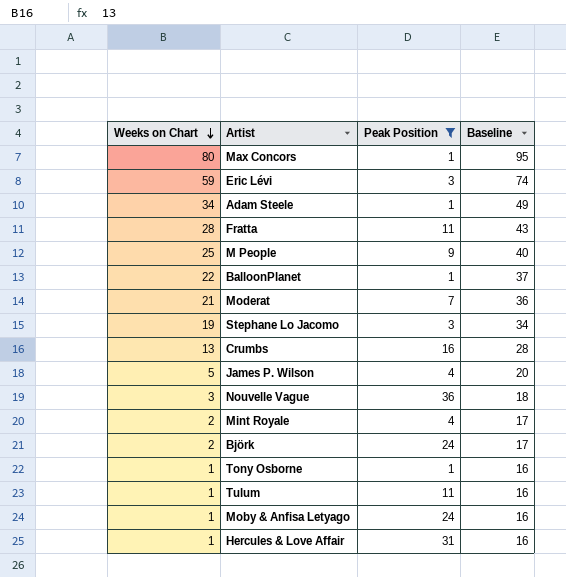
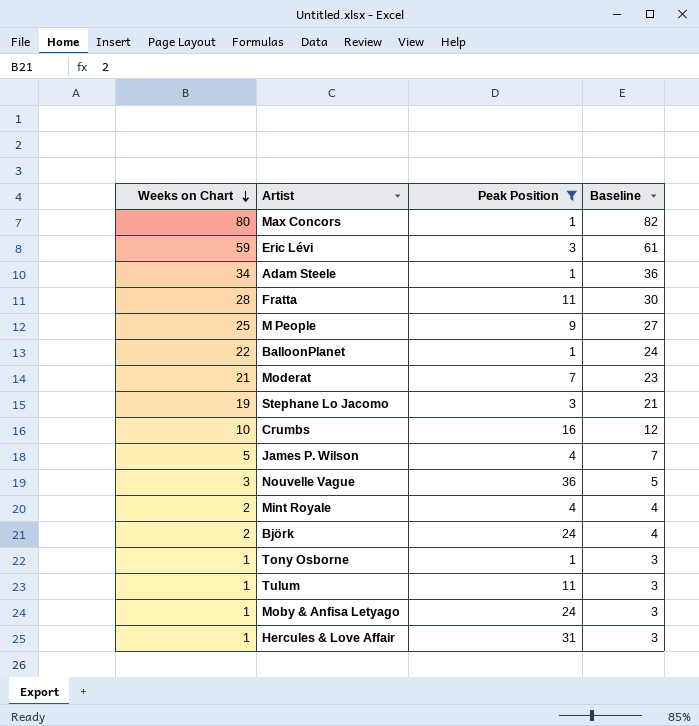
column Baseline | formula: [Weeks on Chart] + 15 -> [Weeks on Chart] + 2
Crumbs | Weeks on Chart: 13 -> 10

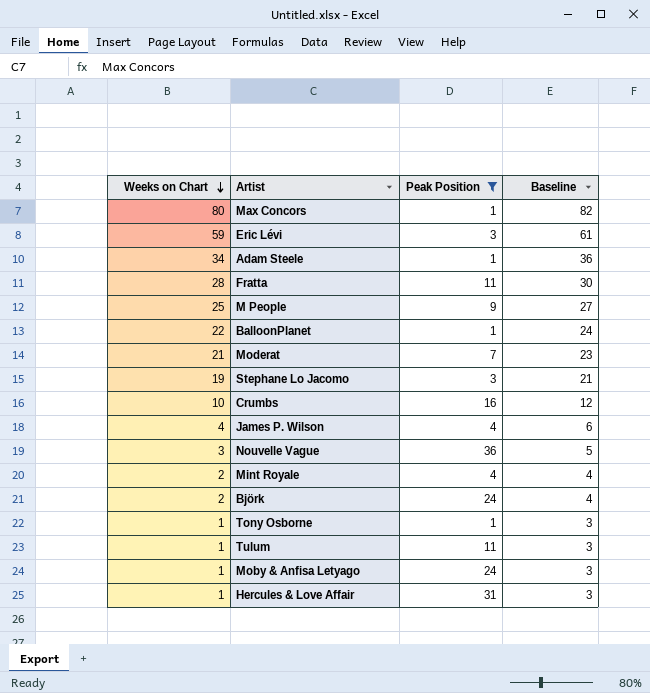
James P. Wilson | Weeks on Chart: 5 -> 4
James P. Wilson | Baseline: 7 -> 6

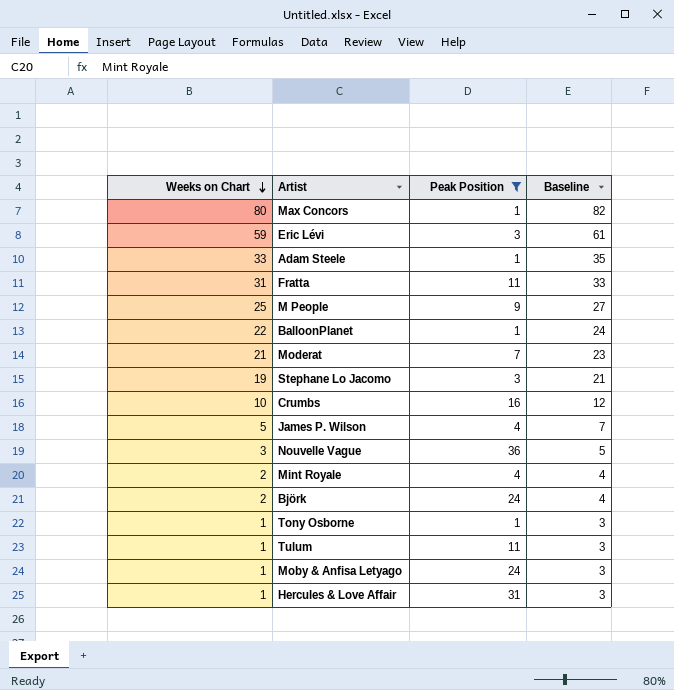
Adam Steele | Weeks on Chart: 34 -> 33
Adam Steele | Baseline: 36 -> 35
Fratta | Weeks on Chart: 28 -> 31
Fratta | Baseline: 30 -> 33
James P. Wilson | Weeks on Chart: 4 -> 5
James P. Wilson | Baseline: 6 -> 7

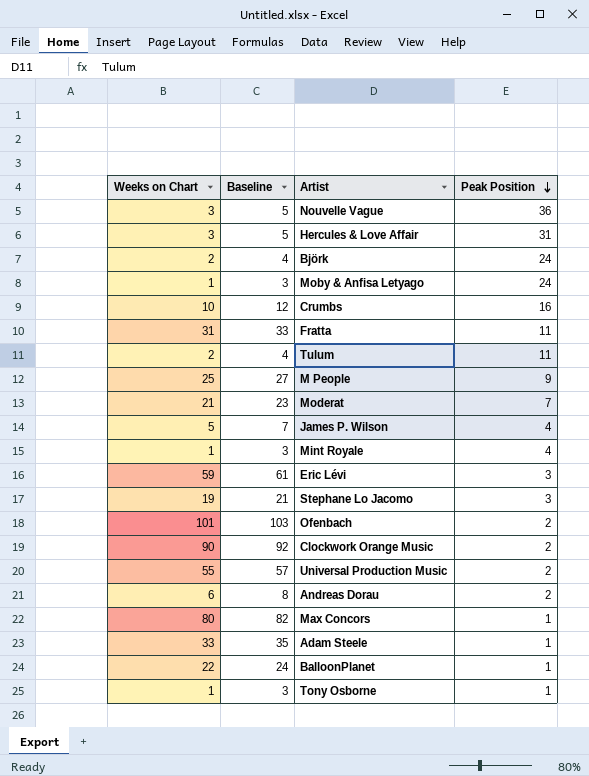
filter: Peak Position != 2 -> none
row order: Weeks on Chart descending -> Peak Position descending
column Baseline | position: 4 -> 2
Hercules & Love Affair | Weeks on Chart: 1 -> 3
Hercules & Love Affair | Baseline: 3 -> 5
Tulum | Weeks on Chart: 1 -> 2
Tulum | Baseline: 3 -> 4
Mint Royale | Weeks on Chart: 2 -> 1
Mint Royale | Baseline: 4 -> 3

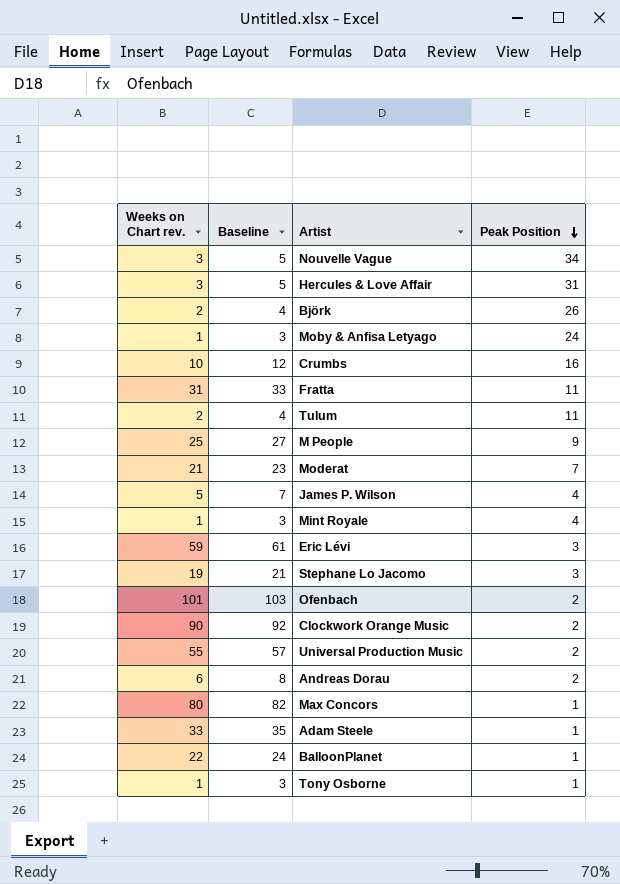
column name: Weeks on Chart -> Weeks on Chart rev.
Nouvelle Vague | Peak Position: 36 -> 34
Björk | Peak Position: 24 -> 26

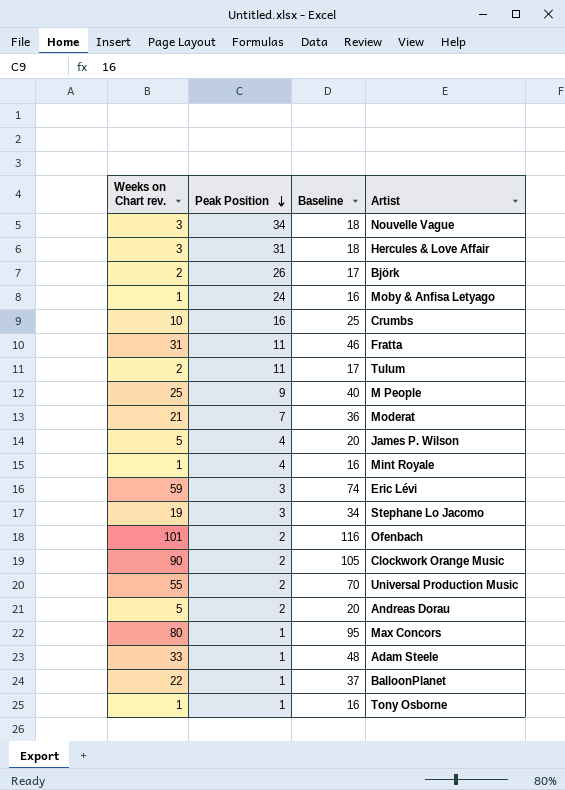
column Peak Position | position: 4 -> 2
column Baseline | formula: [Weeks on Chart rev.] + 2 -> [Weeks on Chart rev.] + 15
Andreas Dorau | Weeks on Chart rev.: 6 -> 5

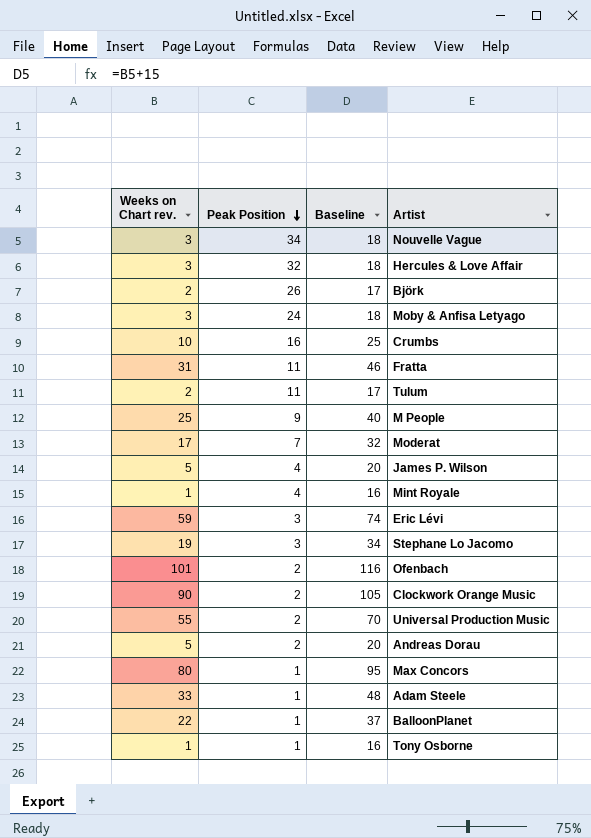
Hercules & Love Affair | Peak Position: 31 -> 32
Moby & Anfisa Letyago | Weeks on Chart rev.: 1 -> 3
Moby & Anfisa Letyago | Baseline: 16 -> 18
Moderat | Weeks on Chart rev.: 21 -> 17
Moderat | Baseline: 36 -> 32

